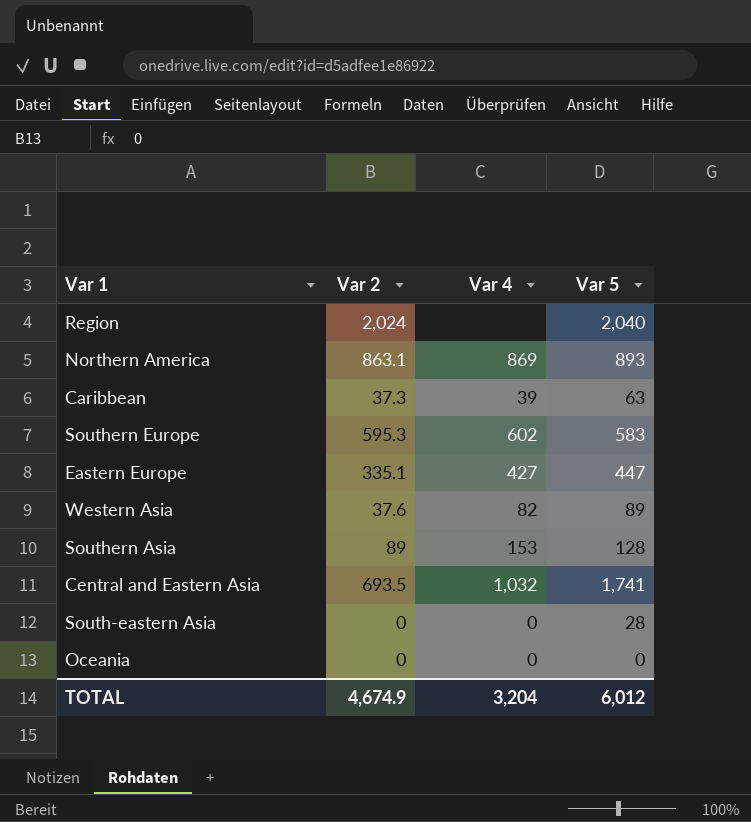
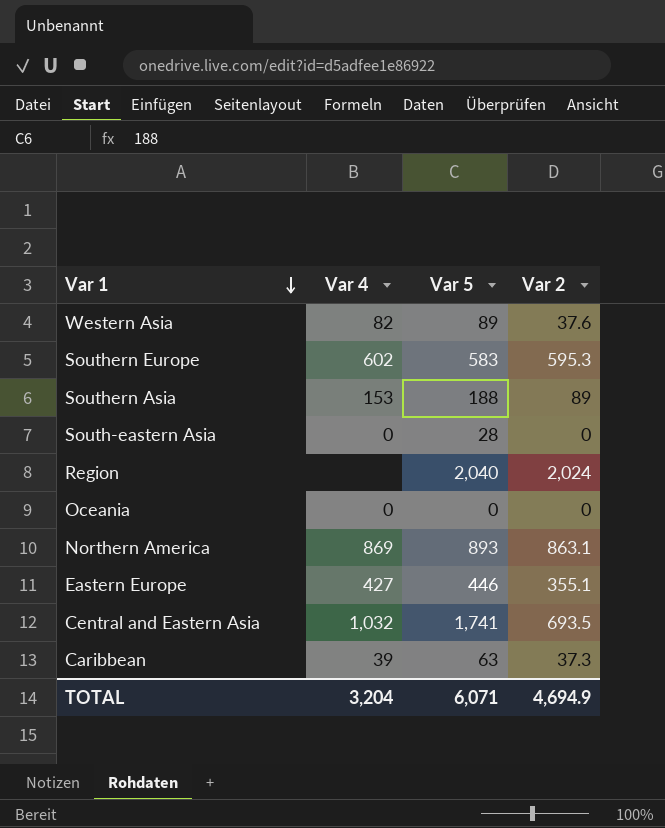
row order: none -> Var 1 descending
column Var 2 | position: 2 -> 4
Southern Asia | Var 5: 128 -> 188
Eastern Europe | Var 5: 447 -> 446
Eastern Europe | Var 2: 335.1 -> 355.1
TOTAL | Var 5: 6,012 -> 6,071
TOTAL | Var 2: 4,674.9 -> 4,694.9

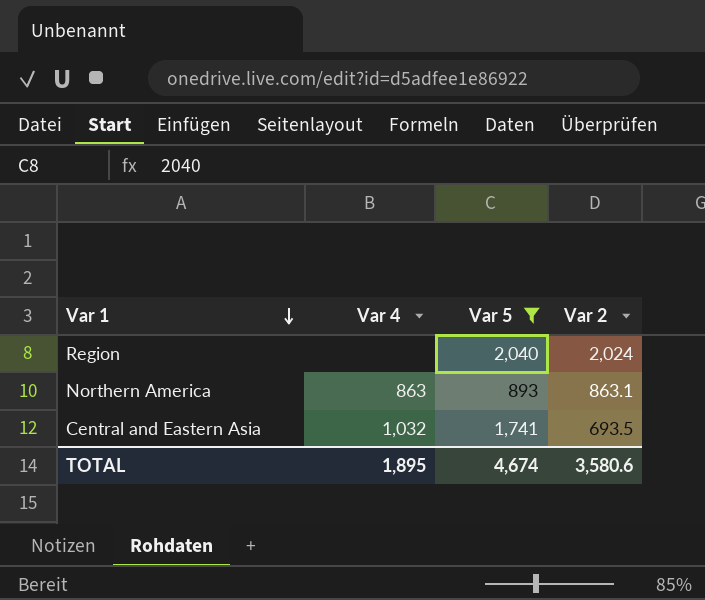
filter: none -> Var 5 >= 893
Northern America | Var 4: 869 -> 863
TOTAL | Var 4: 3,204 -> 1,895
TOTAL | Var 5: 6,071 -> 4,674
TOTAL | Var 2: 4,694.9 -> 3,580.6

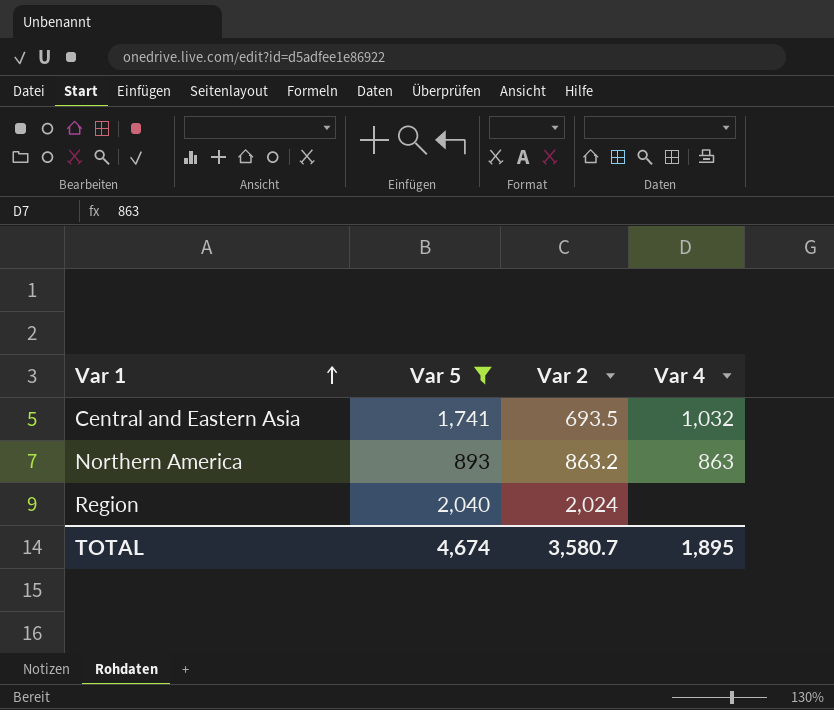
row order: Var 1 descending -> Var 1 ascending
column Var 4 | position: 2 -> 4
Northern America | Var 2: 863.1 -> 863.2
TOTAL | Var 2: 3,580.6 -> 3,580.7

